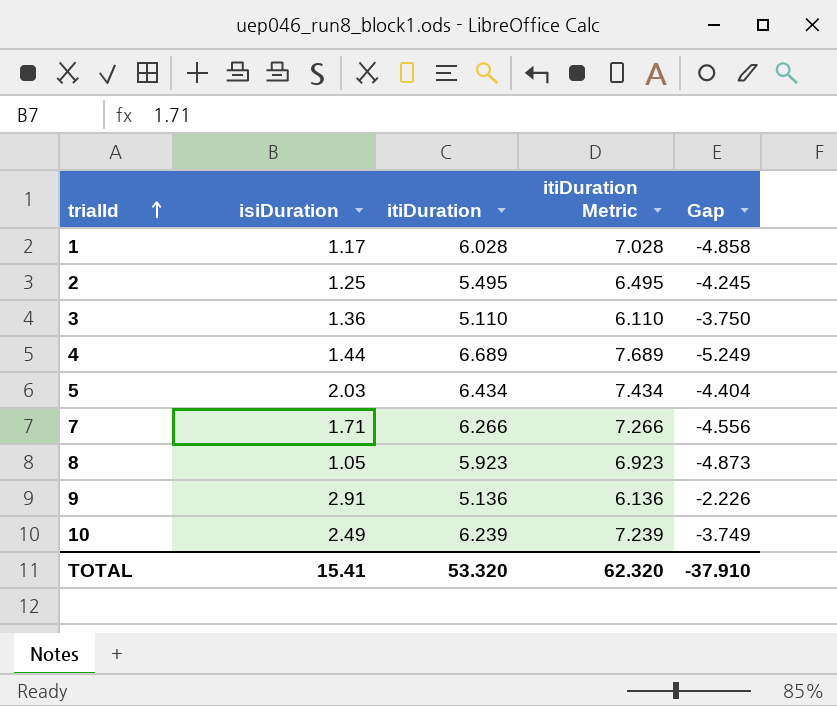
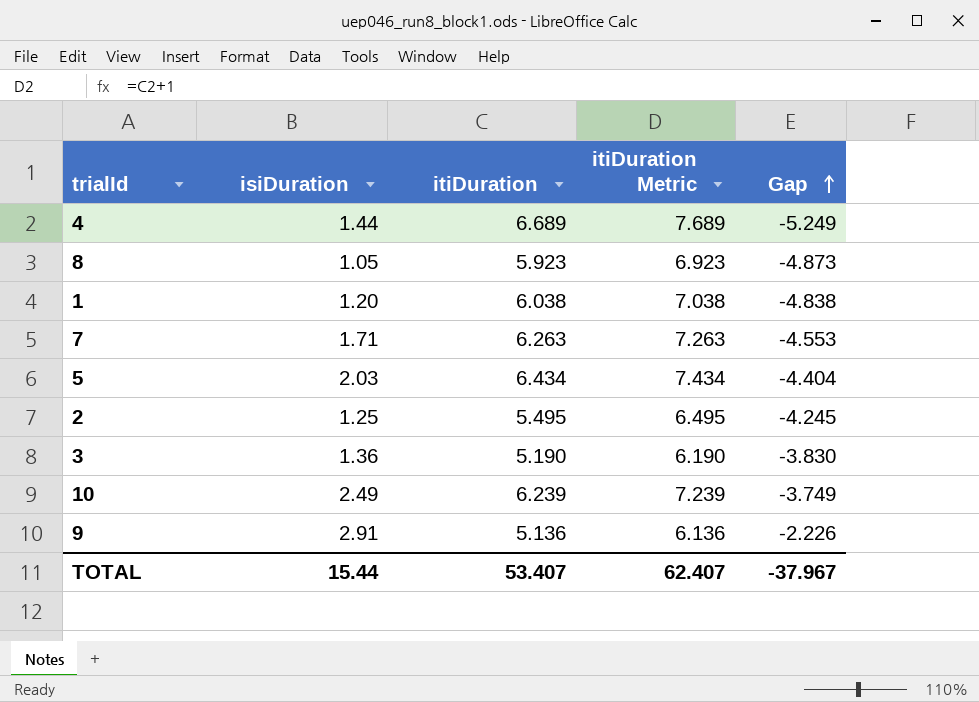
row order: trialId ascending -> Gap ascending
1 | isiDuration: 1.17 -> 1.20
1 | itiDuration: 6.028 -> 6.038
1 | itiDuration Metric: 7.028 -> 7.038
1 | Gap: -4.858 -> -4.838
7 | itiDuration: 6.266 -> 6.263
7 | itiDuration Metric: 7.266 -> 7.263
7 | Gap: -4.556 -> -4.553
3 | itiDuration: 5.110 -> 5.190
3 | itiDuration Metric: 6.110 -> 6.190
3 | Gap: -3.750 -> -3.830
TOTAL | isiDuration: 15.41 -> 15.44
TOTAL | itiDuration: 53.320 -> 53.407
TOTAL | itiDuration Metric: 62.320 -> 62.407
TOTAL | Gap: -37.910 -> -37.967

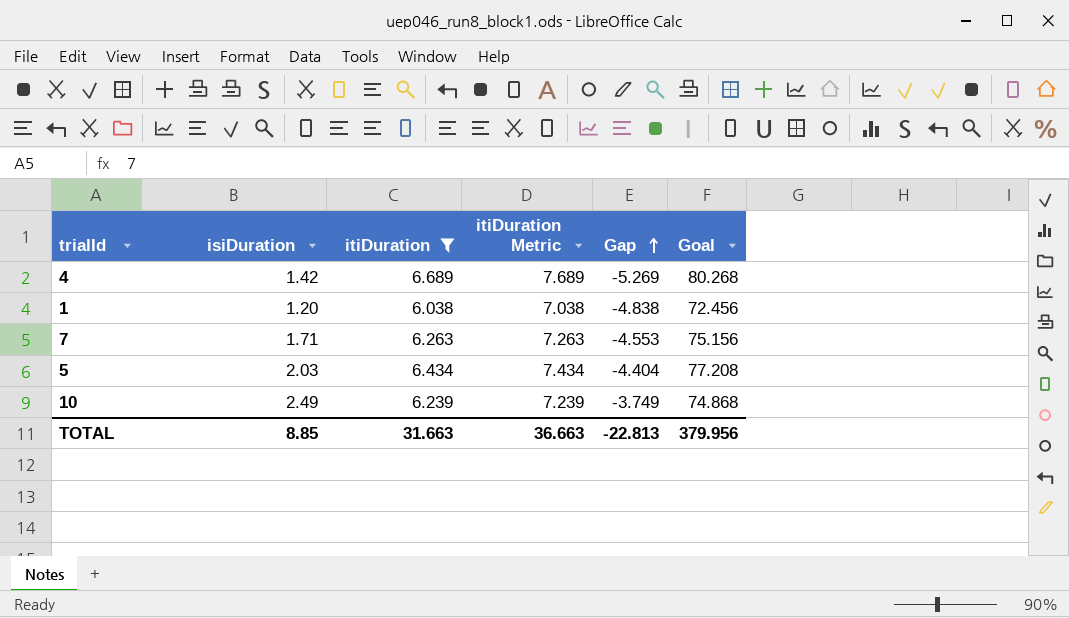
filter: none -> itiDuration >= 6.038
column Goal | formula: none -> [itiDuration] * 12
4 | isiDuration: 1.44 -> 1.42
4 | Gap: -5.249 -> -5.269
TOTAL | isiDuration: 15.44 -> 8.85
TOTAL | itiDuration: 53.407 -> 31.663
TOTAL | itiDuration Metric: 62.407 -> 36.663
TOTAL | Gap: -37.967 -> -22.813

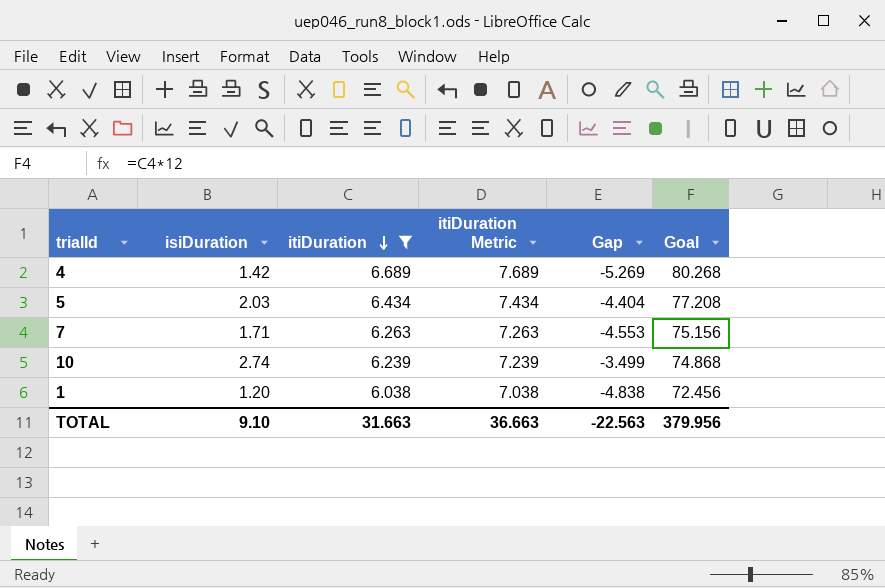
row order: Gap ascending -> itiDuration descending
10 | isiDuration: 2.49 -> 2.74
10 | Gap: -3.749 -> -3.499
TOTAL | isiDuration: 8.85 -> 9.10
TOTAL | Gap: -22.813 -> -22.563

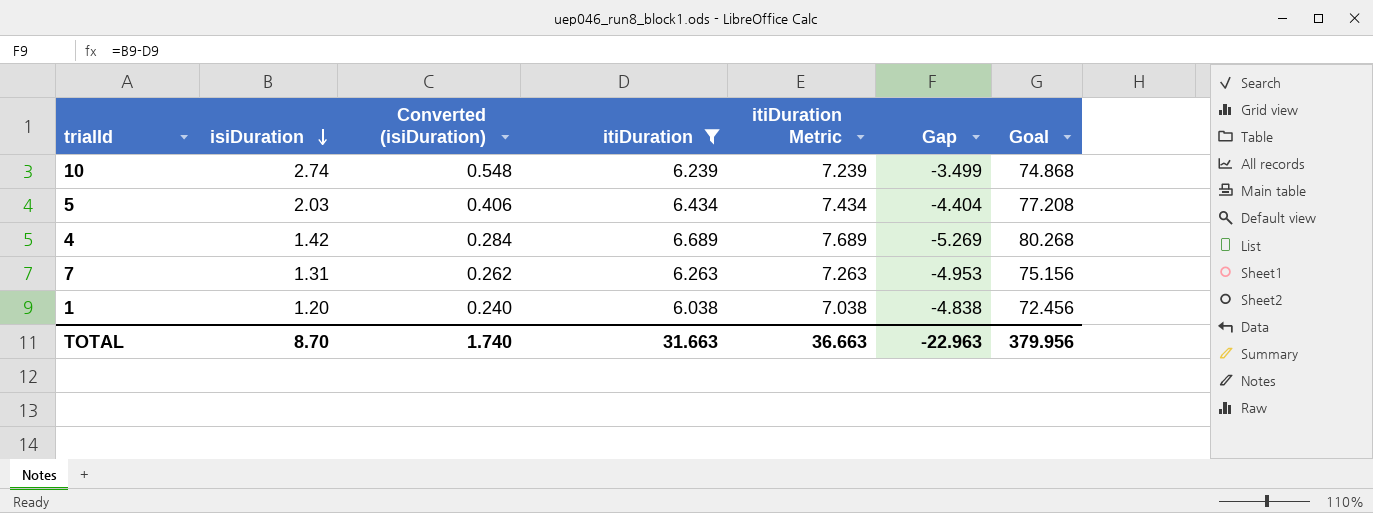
row order: itiDuration descending -> isiDuration descending
column Converted (isiDuration) | formula: none -> [isiDuration] * 0.2
7 | isiDuration: 1.71 -> 1.31
7 | Gap: -4.553 -> -4.953
TOTAL | isiDuration: 9.10 -> 8.70
TOTAL | Gap: -22.563 -> -22.963

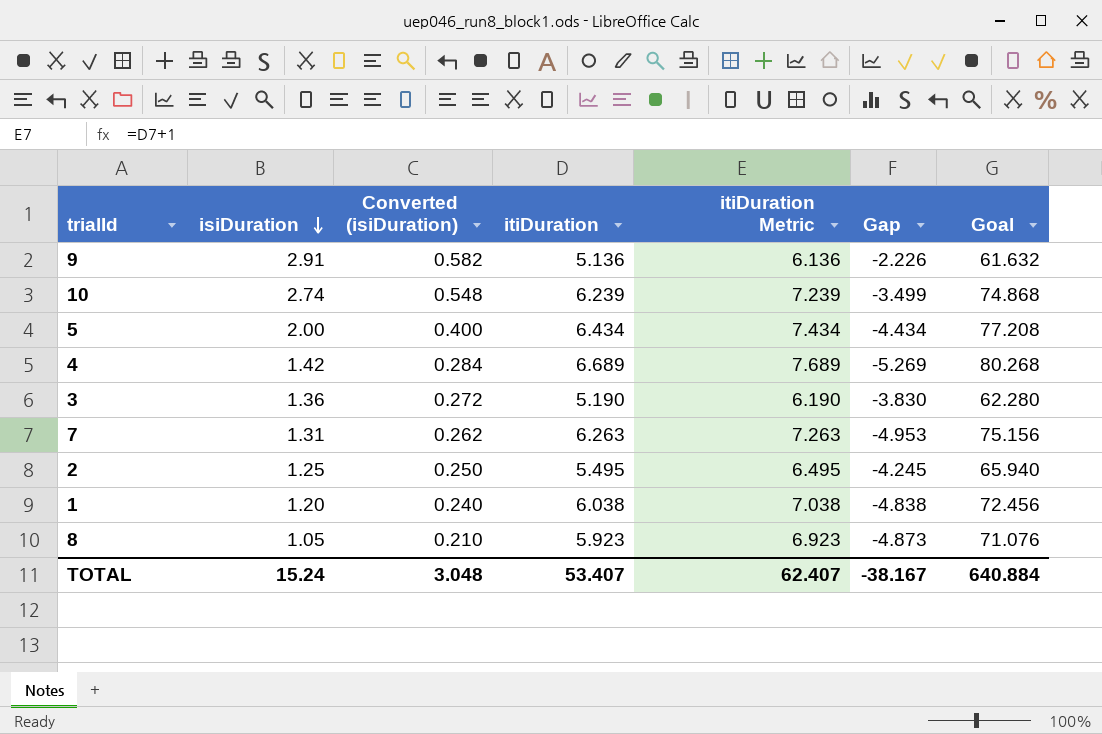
filter: itiDuration >= 6.038 -> none
5 | isiDuration: 2.03 -> 2.00
5 | Converted (isiDuration): 0.406 -> 0.400
5 | Gap: -4.404 -> -4.434
TOTAL | isiDuration: 8.70 -> 15.24
TOTAL | Converted (isiDuration): 1.740 -> 3.048
TOTAL | itiDuration: 31.663 -> 53.407
TOTAL | itiDuration Metric: 36.663 -> 62.407
TOTAL | Gap: -22.963 -> -38.167
TOTAL | Goal: 379.956 -> 640.884

